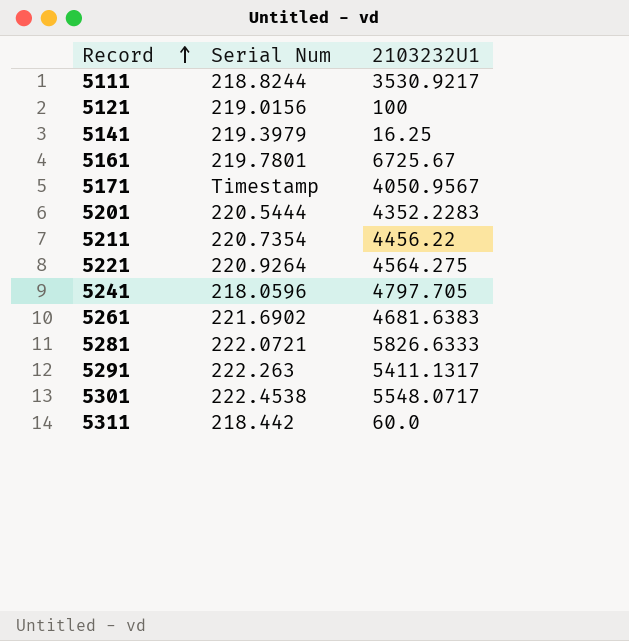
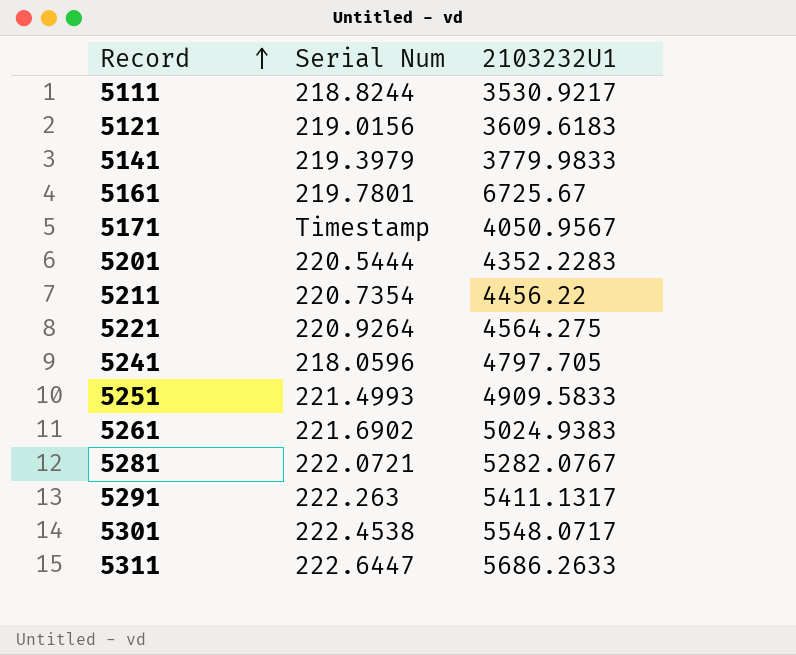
5121 | 2103232U1: 100 -> 3609.6183
5141 | 2103232U1: 16.25 -> 3779.9833
row 5251: none -> 221.4993 | 4909.5833
5261 | 2103232U1: 4681.6383 -> 5024.9383
5281 | 2103232U1: 5826.6333 -> 5282.0767
5311 | Serial Num: 218.442 -> 222.6447
5311 | 2103232U1: 60.0 -> 5686.2633

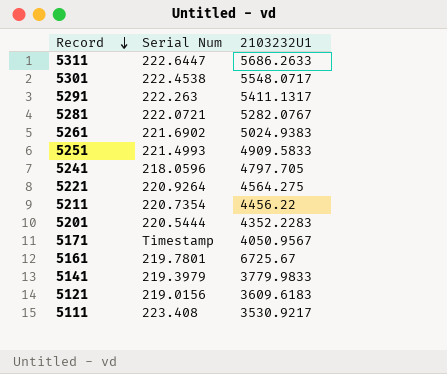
row order: Record ascending -> Record descending
5111 | Serial Num: 218.8244 -> 223.408

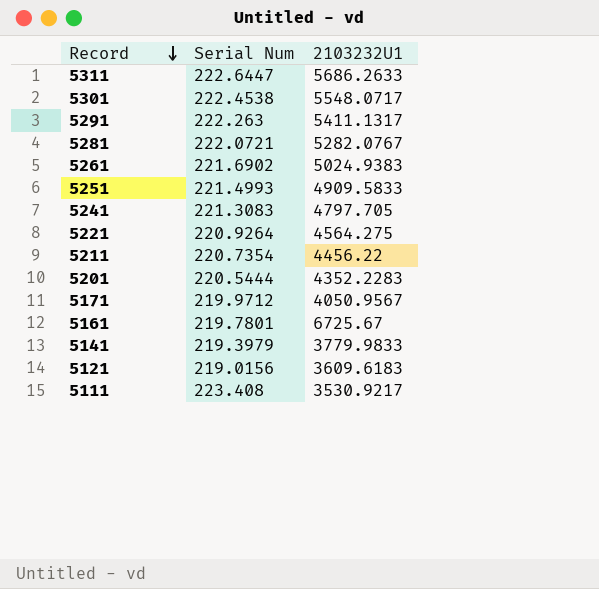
5241 | Serial Num: 218.0596 -> 221.3083
5171 | Serial Num: Timestamp -> 219.9712

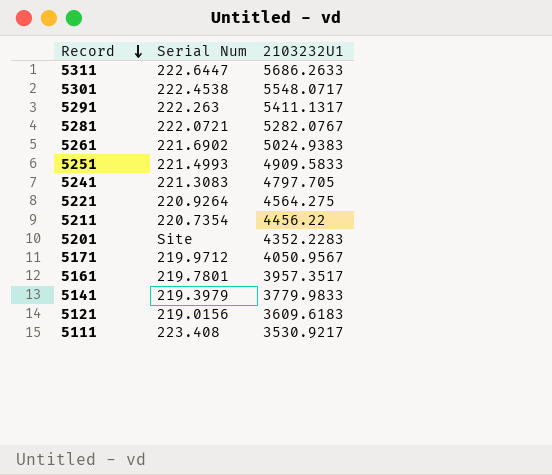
5201 | Serial Num: 220.5444 -> Site
5161 | 2103232U1: 6725.67 -> 3957.3517

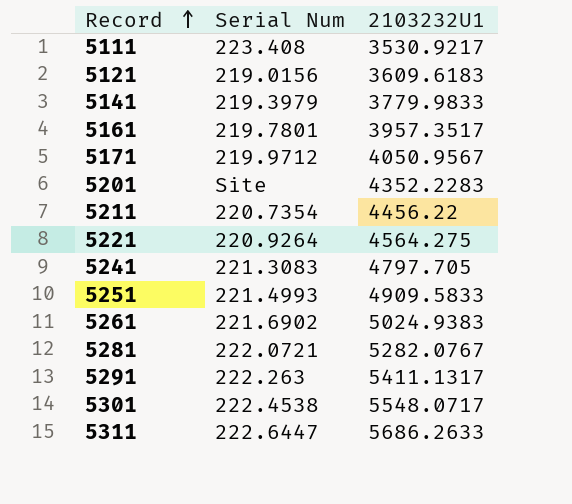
row order: Record descending -> Record ascending

